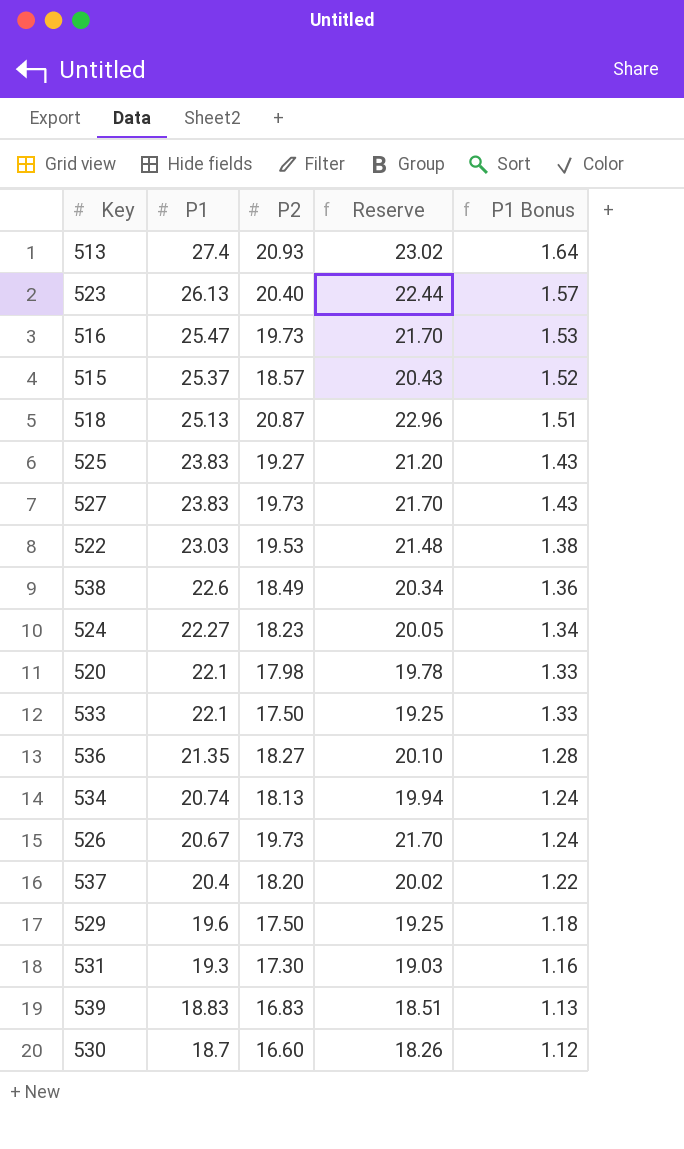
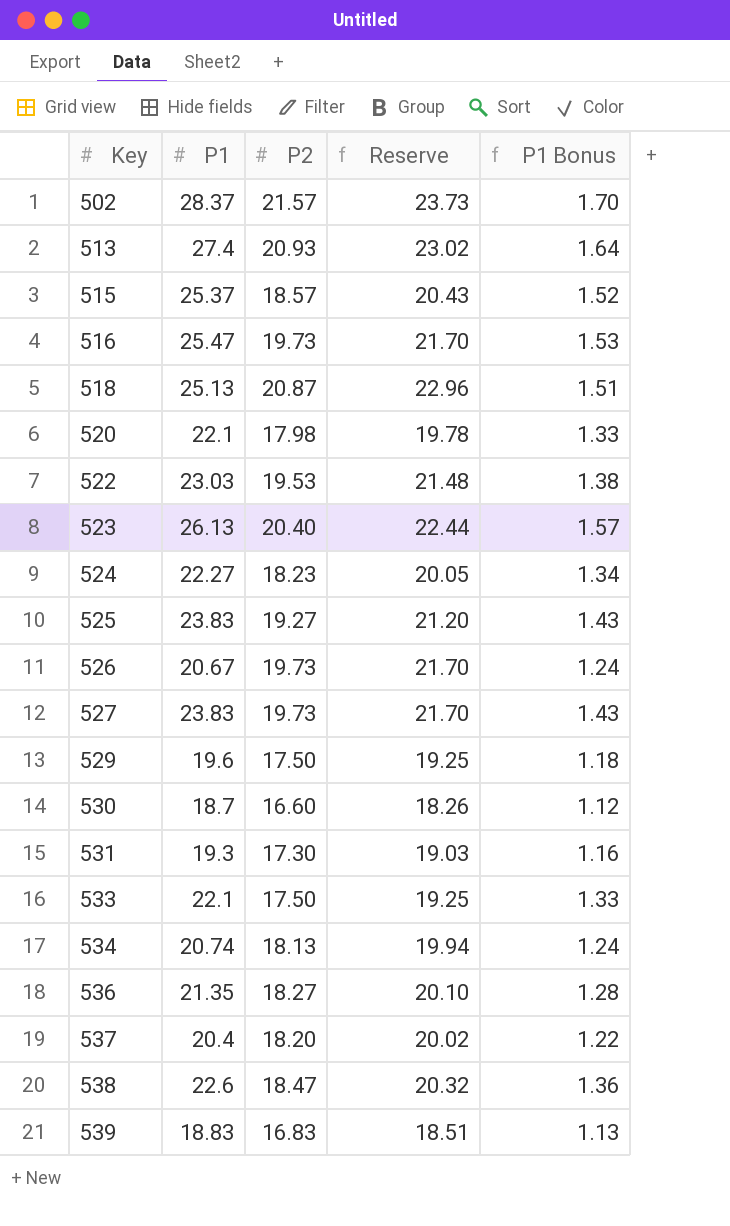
row order: P1 descending -> Key ascending
row 502: none -> 28.37 | 21.57 | 23.73 | 1.70
538 | P2: 18.49 -> 18.47
538 | Reserve: 20.34 -> 20.32

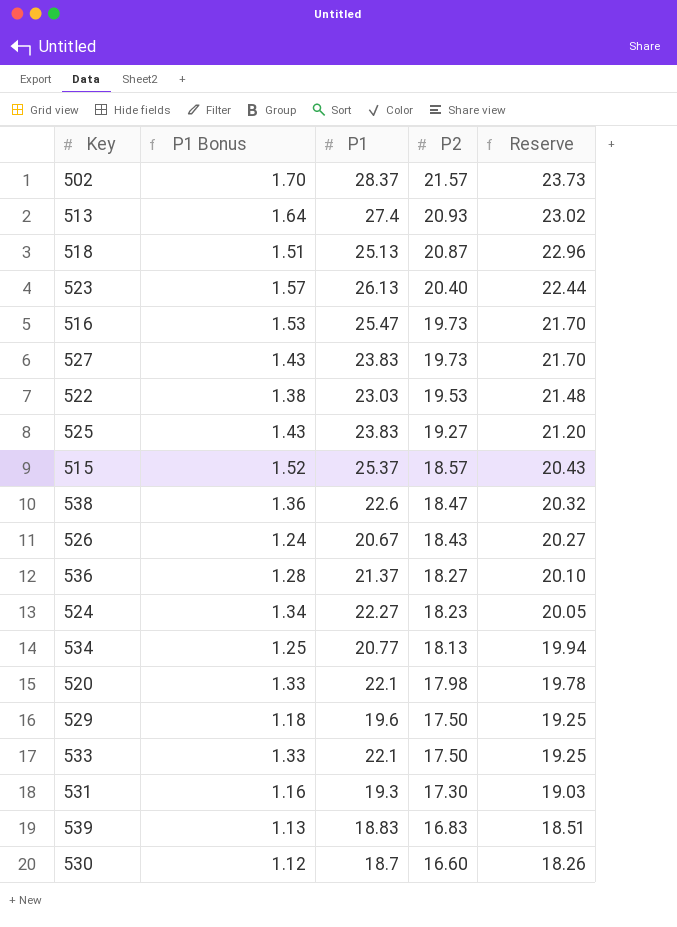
row order: Key ascending -> P2 descending
column P1 Bonus | position: 5 -> 2
row 537: 20.4 | 18.20 | 20.02 | 1.22 -> none
526 | P2: 19.73 -> 18.43
526 | Reserve: 21.70 -> 20.27
536 | P1: 21.35 -> 21.37
534 | P1 Bonus: 1.24 -> 1.25
534 | P1: 20.74 -> 20.77

